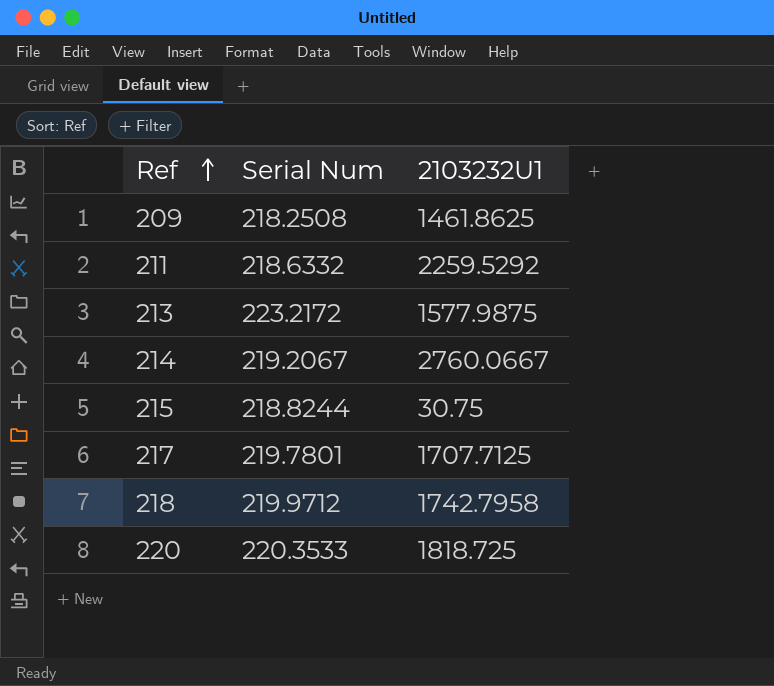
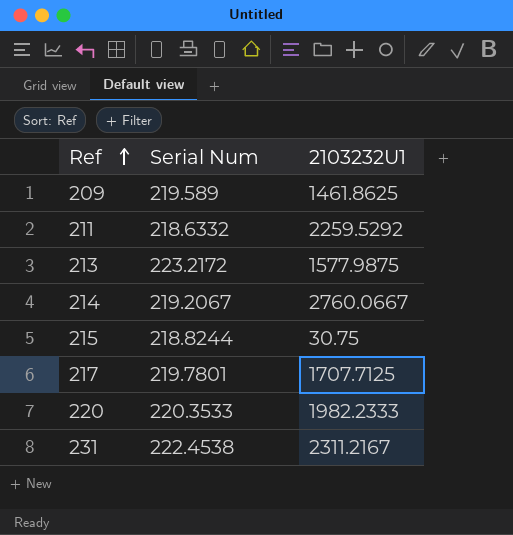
row 218: 219.9712 | 1742.7958 -> none
209 | Serial Num: 218.2508 -> 219.589
220 | 2103232U1: 1818.725 -> 1982.2333
row 231: none -> 222.4538 | 2311.2167

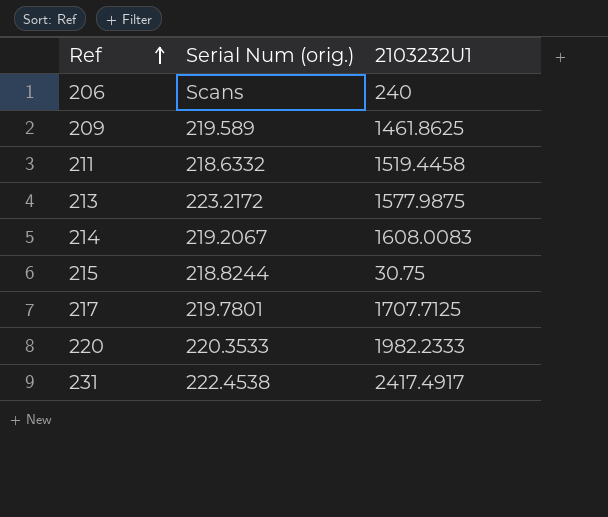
column name: Serial Num -> Serial Num (orig.)
row 206: none -> Scans | 240
211 | 2103232U1: 2259.5292 -> 1519.4458
214 | 2103232U1: 2760.0667 -> 1608.0083
231 | 2103232U1: 2311.2167 -> 2417.4917

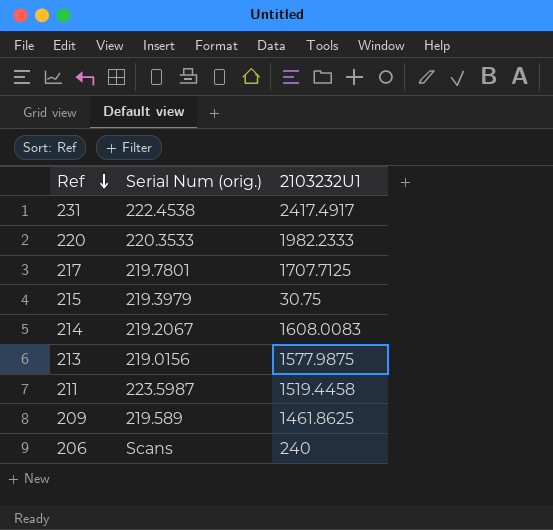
row order: Ref ascending -> Ref descending
215 | Serial Num (orig.): 218.8244 -> 219.3979
213 | Serial Num (orig.): 223.2172 -> 219.0156
211 | Serial Num (orig.): 218.6332 -> 223.5987

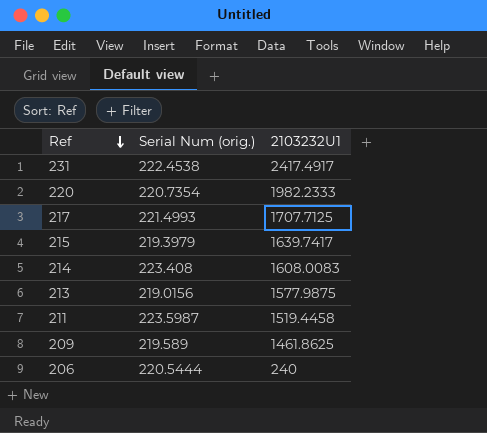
220 | Serial Num (orig.): 220.3533 -> 220.7354
217 | Serial Num (orig.): 219.7801 -> 221.4993
215 | 2103232U1: 30.75 -> 1639.7417
214 | Serial Num (orig.): 219.2067 -> 223.408
206 | Serial Num (orig.): Scans -> 220.5444

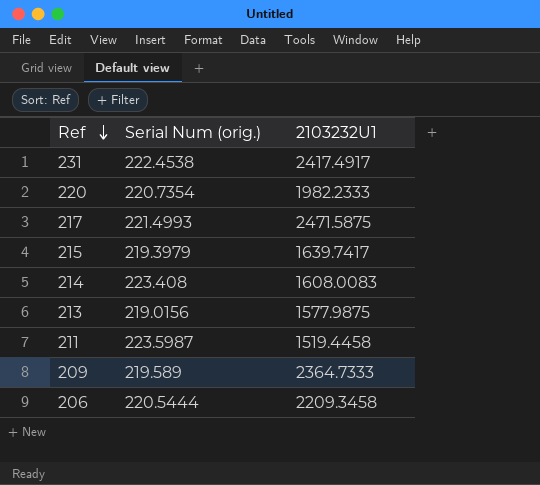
217 | 2103232U1: 1707.7125 -> 2471.5875
209 | 2103232U1: 1461.8625 -> 2364.7333
206 | 2103232U1: 240 -> 2209.3458

